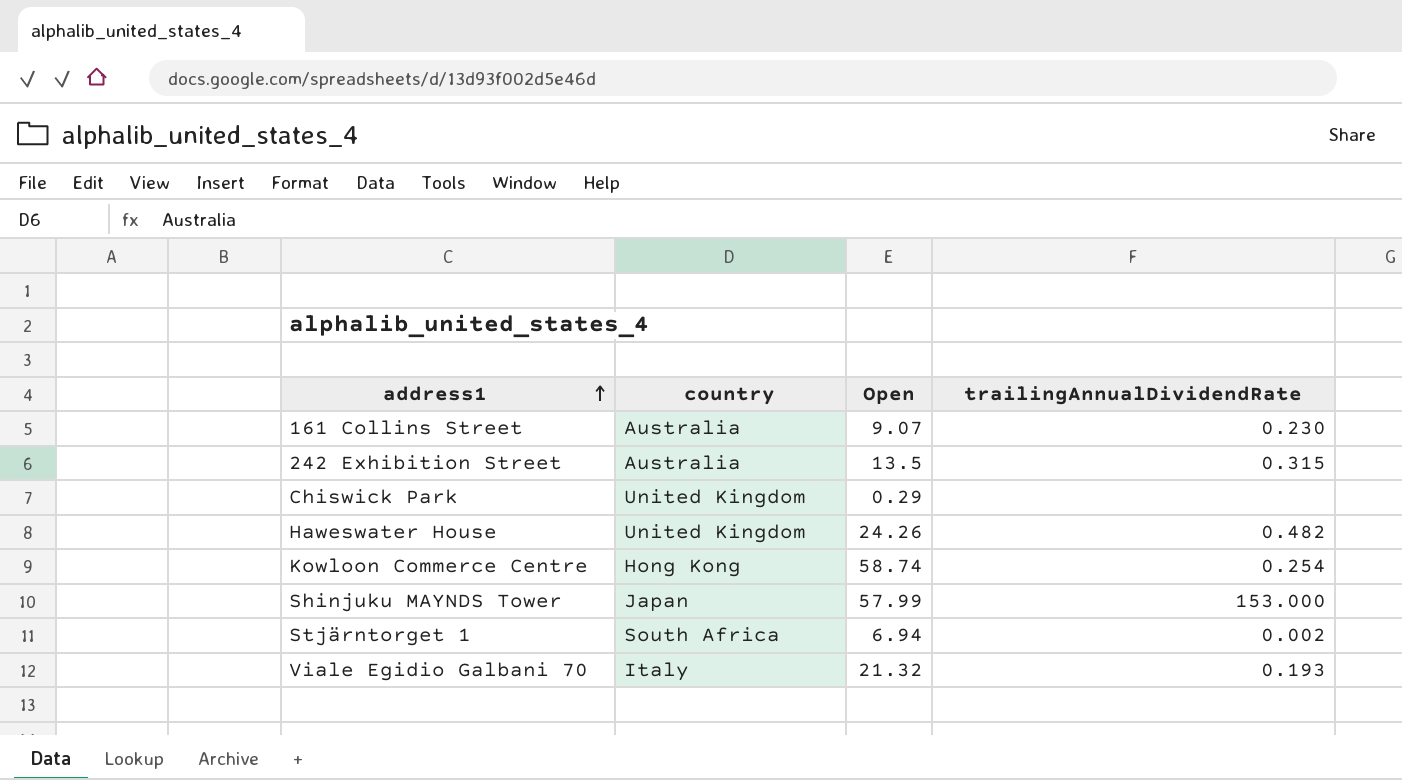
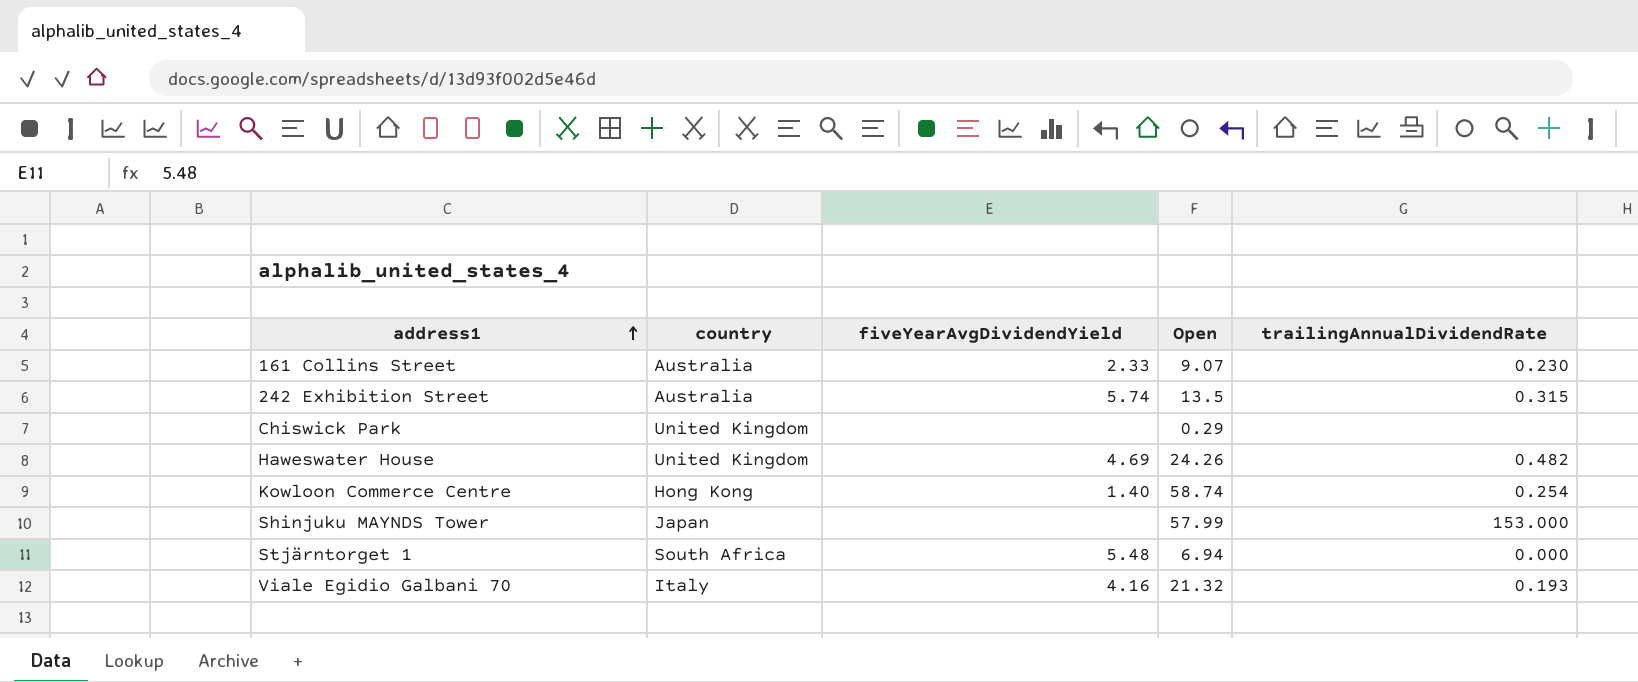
column fiveYearAvgDividendYield | position: none -> 3
Stjärntorget 1 | trailingAnnualDividendRate: 0.002 -> 0.000

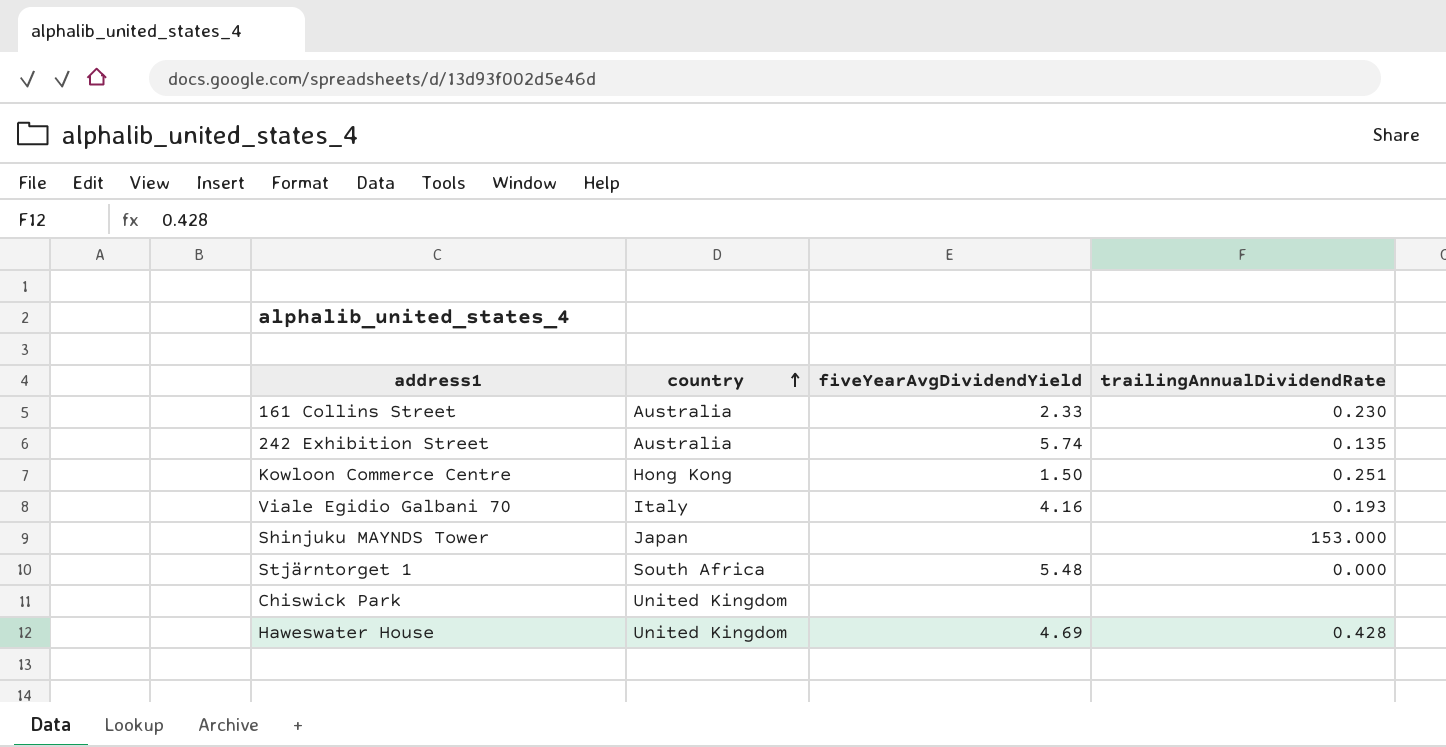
row order: address1 ascending -> country ascending
column Open | position: 4 -> none
242 Exhibition Street | trailingAnnualDividendRate: 0.315 -> 0.135
Kowloon Commerce Centre | fiveYearAvgDividendYield: 1.40 -> 1.50
Kowloon Commerce Centre | trailingAnnualDividendRate: 0.254 -> 0.251
Haweswater House | trailingAnnualDividendRate: 0.482 -> 0.428

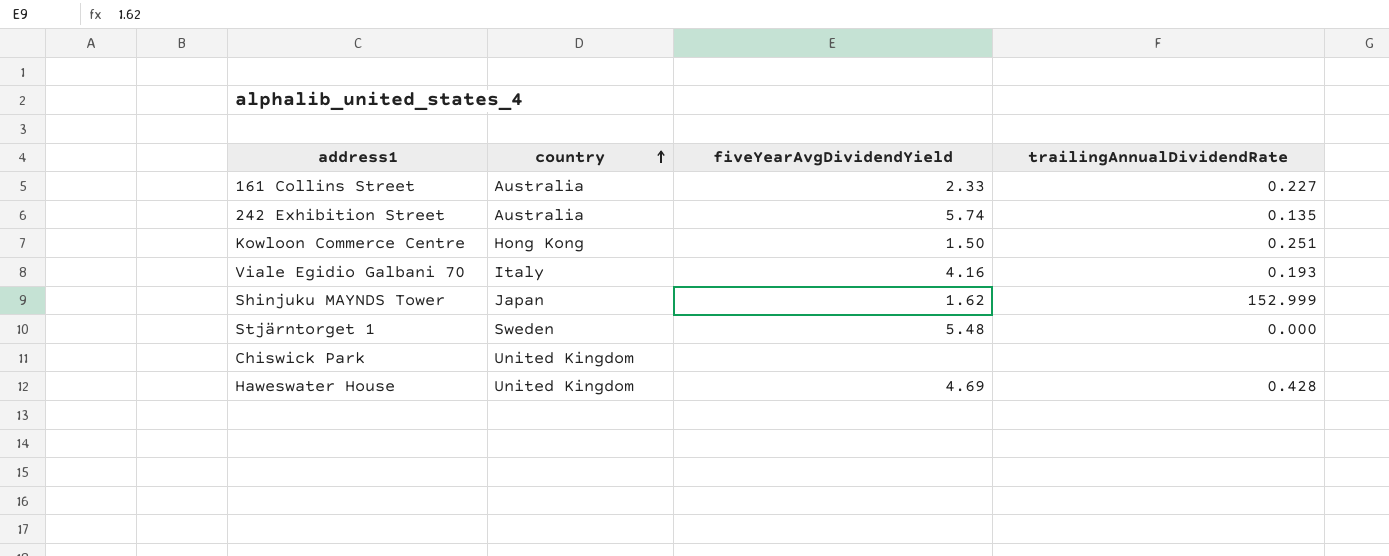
161 Collins Street | trailingAnnualDividendRate: 0.230 -> 0.227
Shinjuku MAYNDS Tower | fiveYearAvgDividendYield: none -> 1.62
Shinjuku MAYNDS Tower | trailingAnnualDividendRate: 153.000 -> 152.999
Stjärntorget 1 | country: South Africa -> Sweden

